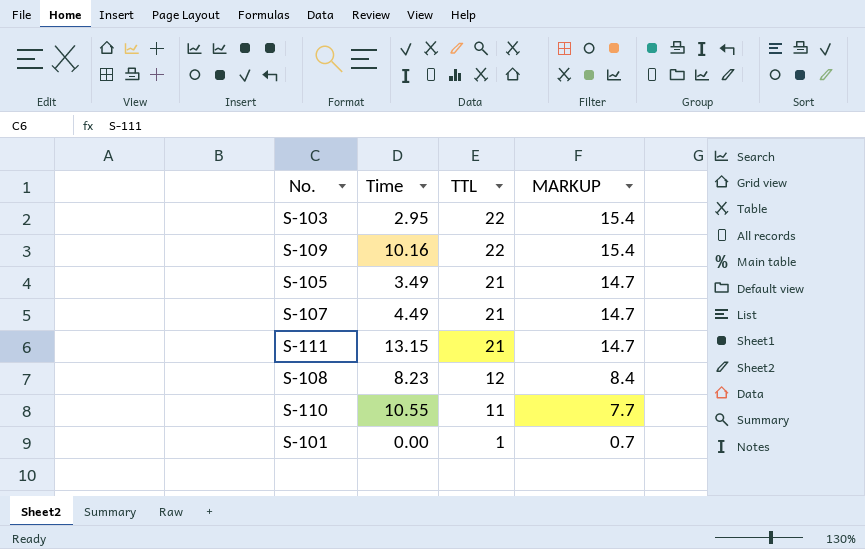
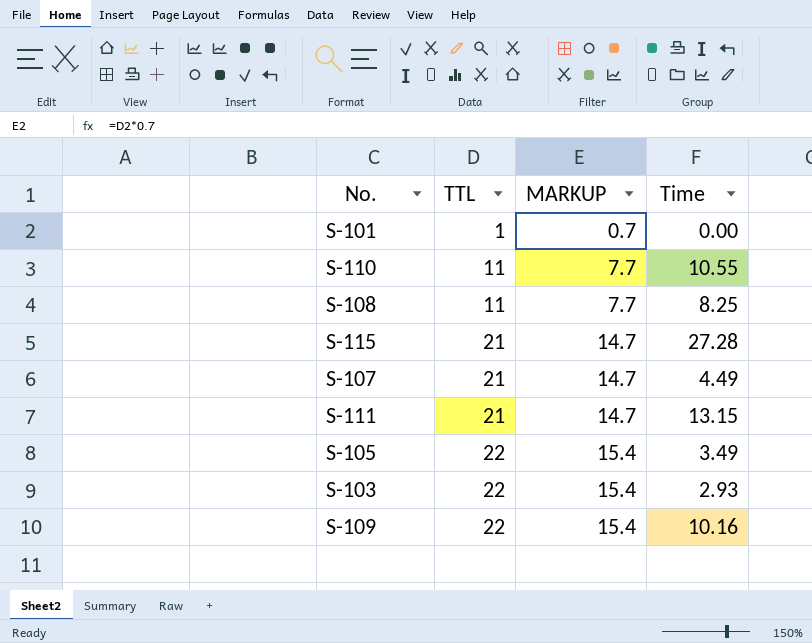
row order: TTL descending -> TTL ascending
column Time | position: 2 -> 4
S-108 | TTL: 12 -> 11
S-108 | MARKUP: 8.4 -> 7.7
S-108 | Time: 8.23 -> 8.25
row S-115: none -> 21 | 14.7 | 27.28
S-105 | TTL: 21 -> 22
S-105 | MARKUP: 14.7 -> 15.4
S-103 | Time: 2.95 -> 2.93

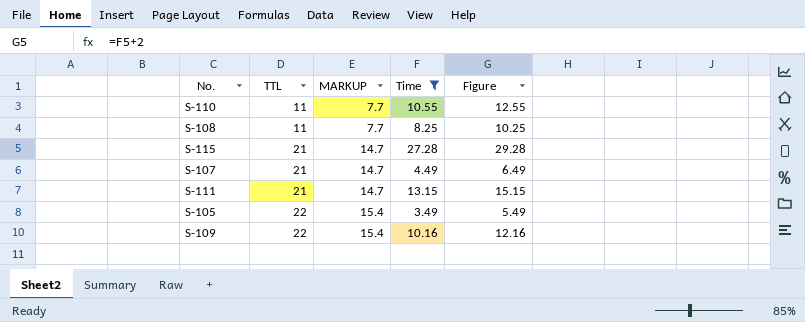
filter: none -> Time >= 3.49
column Figure | formula: none -> [Time] + 2

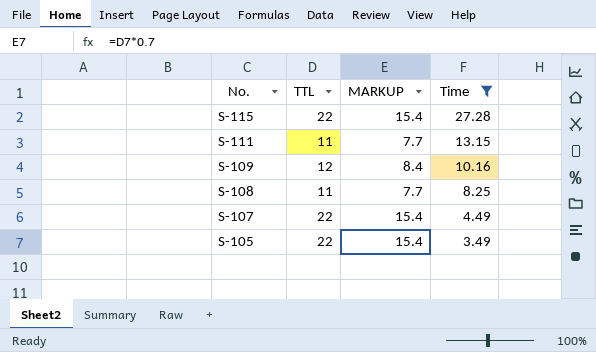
row order: TTL ascending -> No. descending
column Figure | formula: [Time] + 2 -> none
row S-110: 11 | 7.7 | 10.55 | 12.55 -> none
S-115 | TTL: 21 -> 22
S-115 | MARKUP: 14.7 -> 15.4
S-111 | TTL: 21 -> 11
S-111 | MARKUP: 14.7 -> 7.7
S-109 | TTL: 22 -> 12
S-109 | MARKUP: 15.4 -> 8.4
S-107 | TTL: 21 -> 22
S-107 | MARKUP: 14.7 -> 15.4

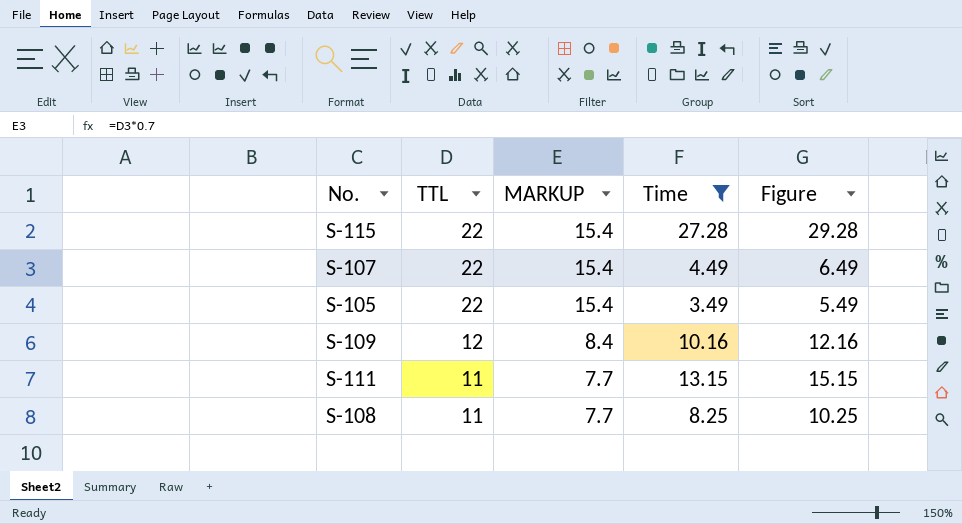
row order: No. descending -> TTL descending
column Figure | formula: none -> [Time] + 2

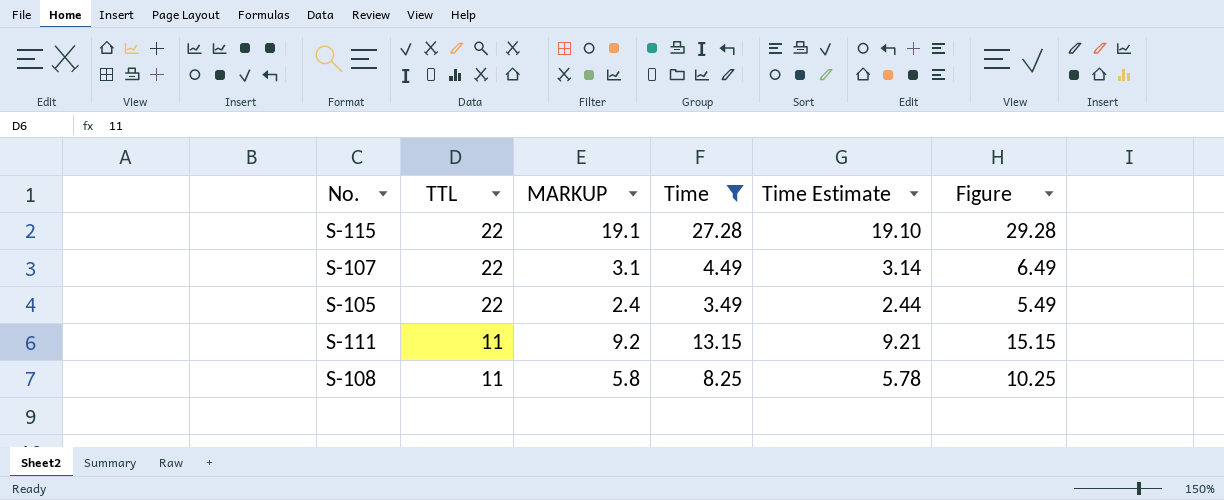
column MARKUP | formula: [TTL] * 0.7 -> [Time] * 0.7
column Time Estimate | formula: none -> [Time] * 0.7
row S-109: 12 | 8.4 | 10.16 | 12.16 -> none

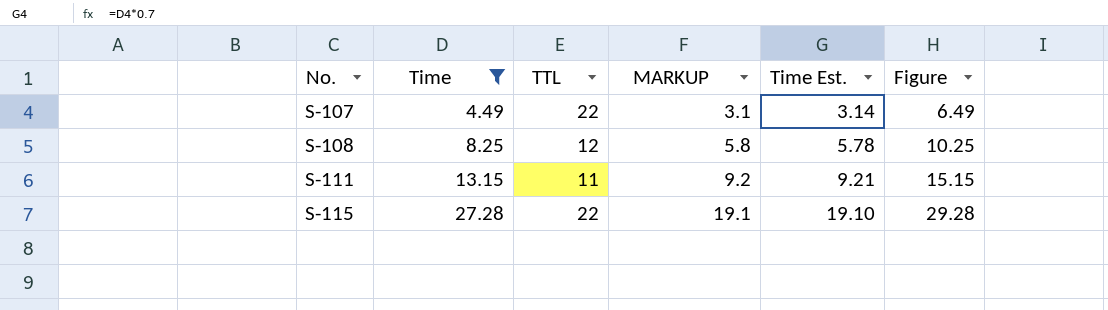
row order: TTL descending -> No. ascending
column Time | position: 4 -> 2
column name: Time Estimate -> Time Est.
row S-105: 22 | 2.4 | 3.49 | 2.44 | 5.49 -> none
S-108 | TTL: 11 -> 12

